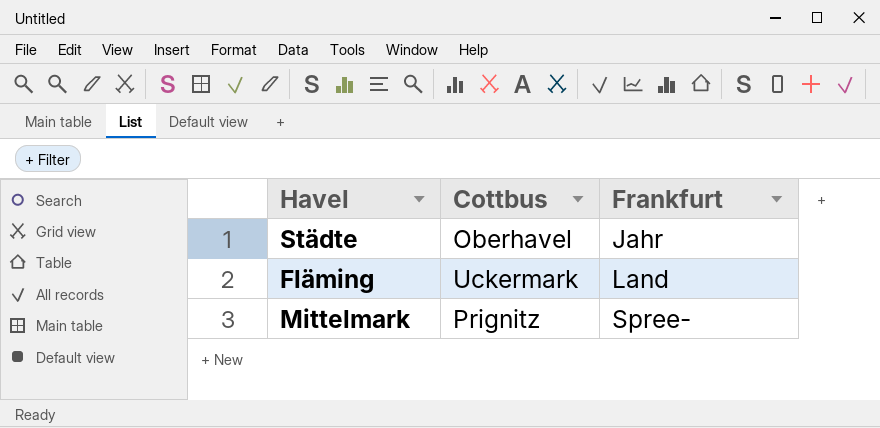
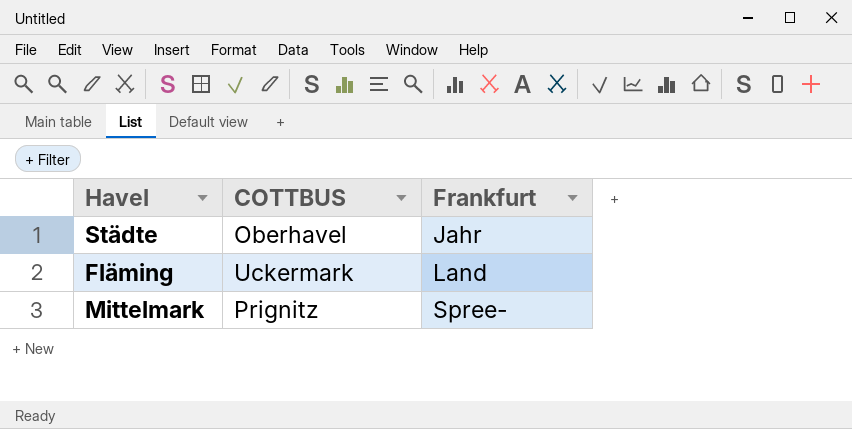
column name: Cottbus -> COTTBUS

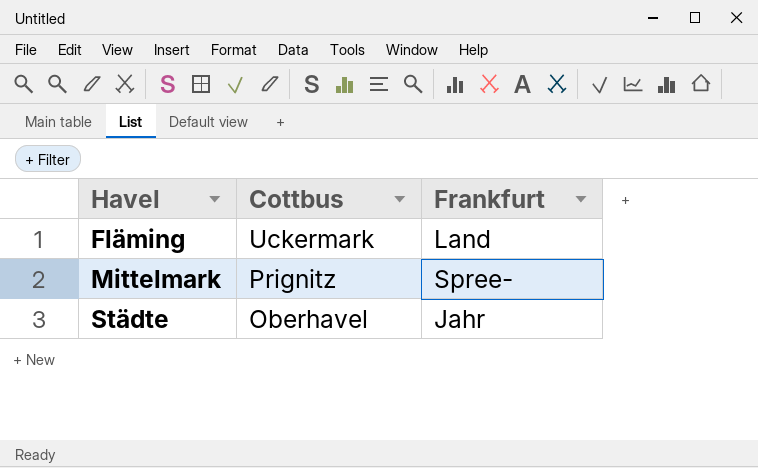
row order: Frankfurt ascending -> Havel ascending
column name: COTTBUS -> Cottbus

